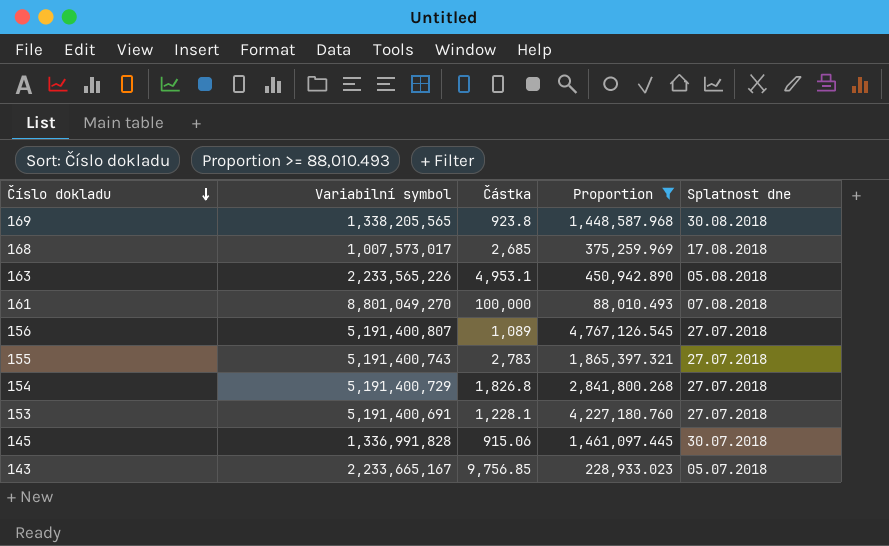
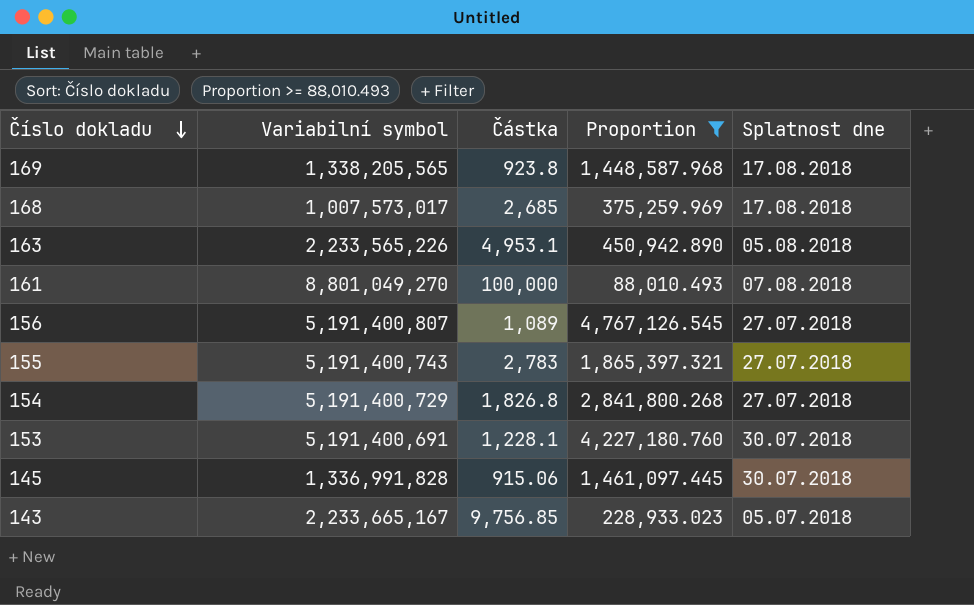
169 | Splatnost dne: 30.08.2018 -> 17.08.2018
153 | Splatnost dne: 27.07.2018 -> 30.07.2018

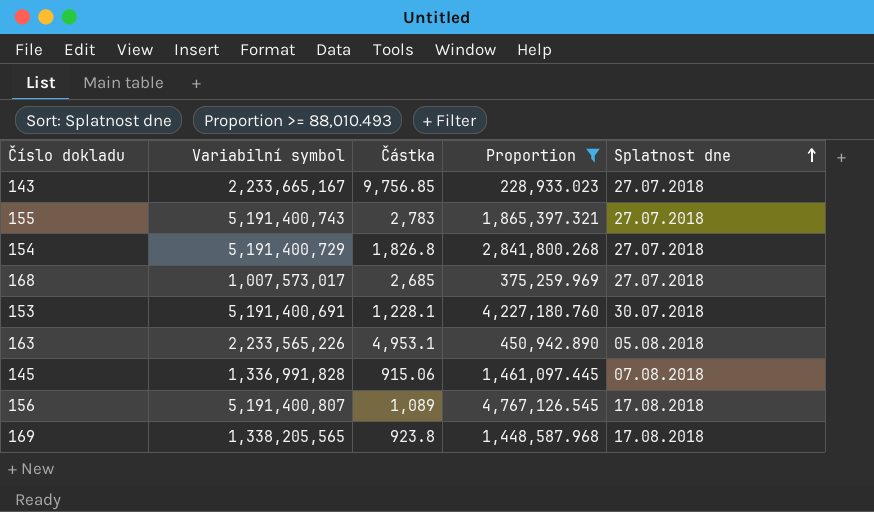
row order: Číslo dokladu descending -> Splatnost dne ascending
row 161: 8,801,049,270 | 100,000 | 88,010.493 | 07.08.2018 -> none
143 | Splatnost dne: 05.07.2018 -> 27.07.2018
168 | Splatnost dne: 17.08.2018 -> 27.07.2018
145 | Splatnost dne: 30.07.2018 -> 07.08.2018
156 | Splatnost dne: 27.07.2018 -> 17.08.2018

